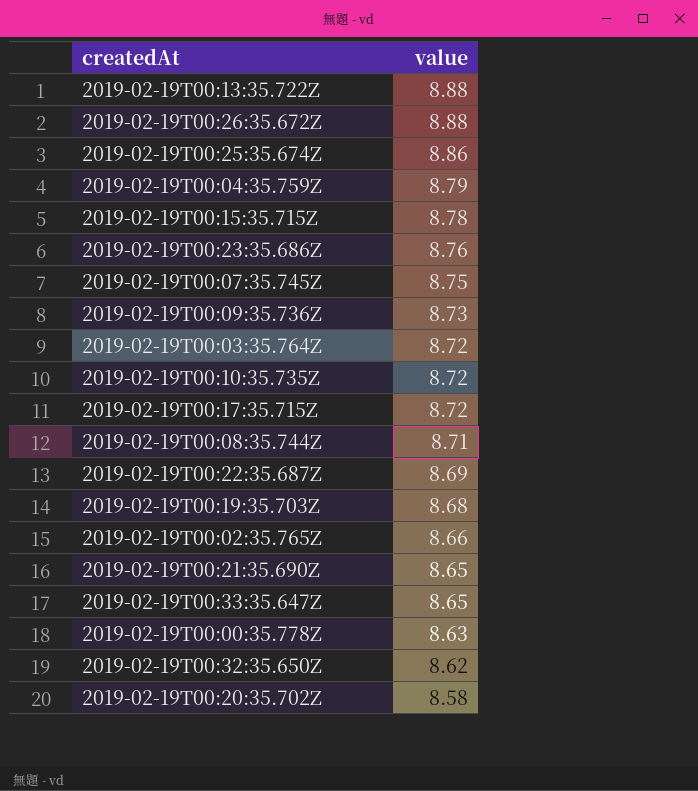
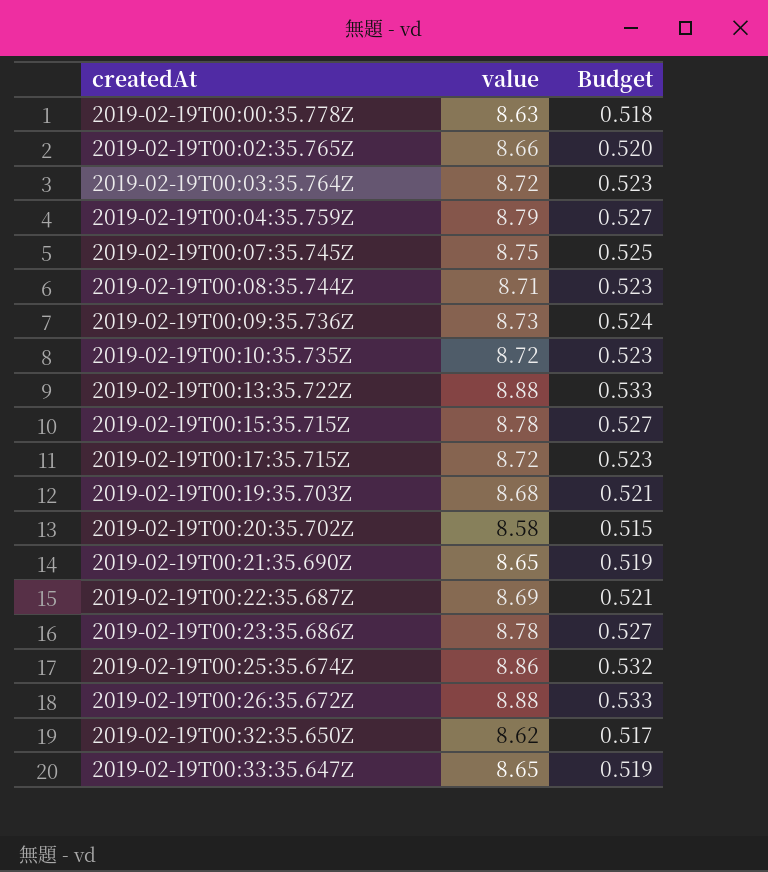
row order: value descending -> createdAt ascending
column Budget | formula: none -> [value] * 0.06
2019-02-19T00:23:35.686Z | value: 8.76 -> 8.78

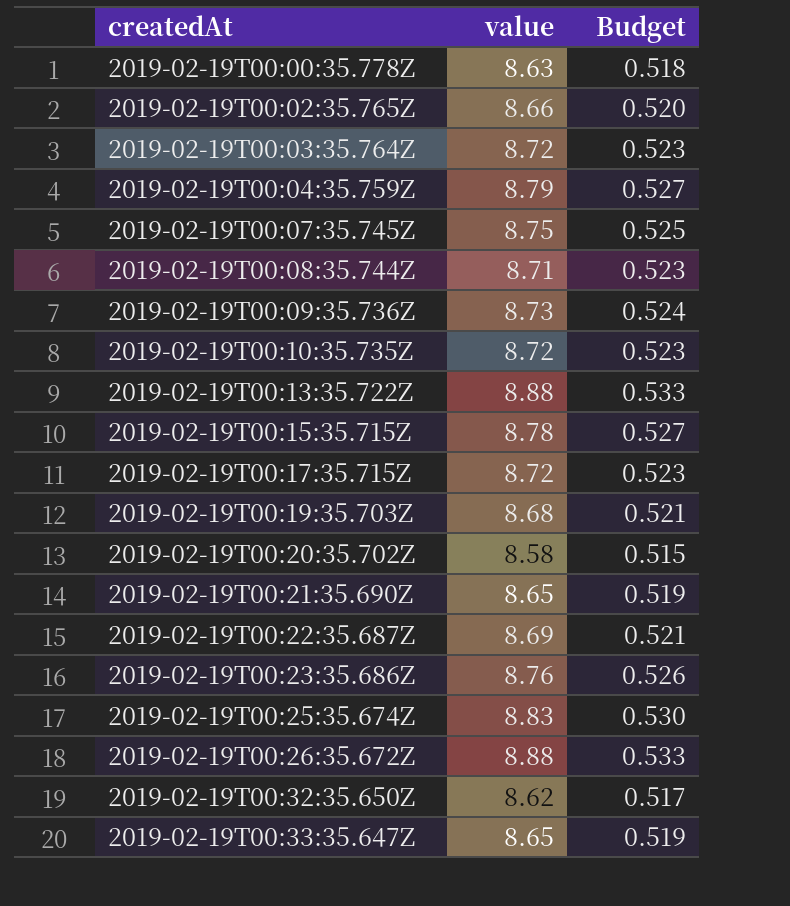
2019-02-19T00:23:35.686Z | value: 8.78 -> 8.76
2019-02-19T00:23:35.686Z | Budget: 0.527 -> 0.526
2019-02-19T00:25:35.674Z | value: 8.86 -> 8.83
2019-02-19T00:25:35.674Z | Budget: 0.532 -> 0.530

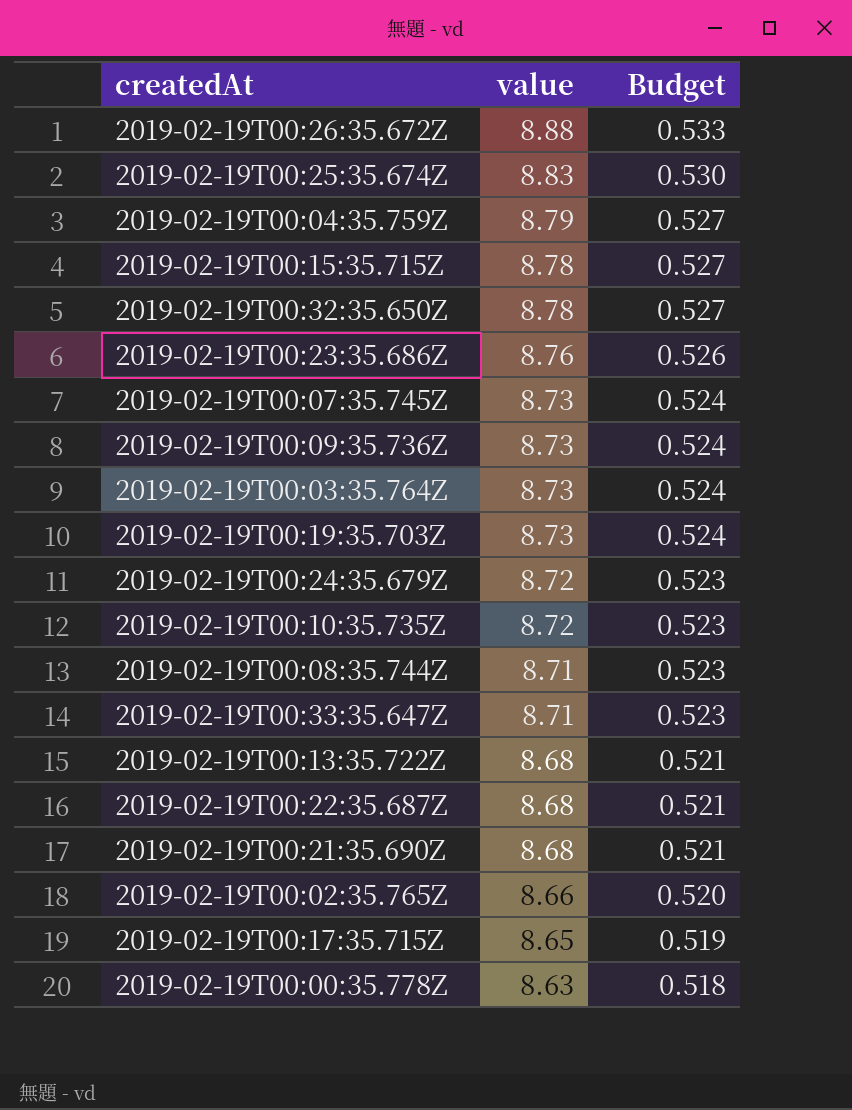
row order: createdAt ascending -> value descending
row 2019-02-19T00:20:35.702Z: 8.58 | 0.515 -> none
2019-02-19T00:32:35.650Z | value: 8.62 -> 8.78
2019-02-19T00:32:35.650Z | Budget: 0.517 -> 0.527
2019-02-19T00:07:35.745Z | value: 8.75 -> 8.73
2019-02-19T00:07:35.745Z | Budget: 0.525 -> 0.524
2019-02-19T00:03:35.764Z | value: 8.72 -> 8.73
2019-02-19T00:03:35.764Z | Budget: 0.523 -> 0.524
2019-02-19T00:19:35.703Z | value: 8.68 -> 8.73
2019-02-19T00:19:35.703Z | Budget: 0.521 -> 0.524
row 2019-02-19T00:24:35.679Z: none -> 8.72 | 0.523
2019-02-19T00:33:35.647Z | value: 8.65 -> 8.71
2019-02-19T00:33:35.647Z | Budget: 0.519 -> 0.523
2019-02-19T00:13:35.722Z | value: 8.88 -> 8.68
2019-02-19T00:13:35.722Z | Budget: 0.533 -> 0.521
2019-02-19T00:22:35.687Z | value: 8.69 -> 8.68
2019-02-19T00:21:35.690Z | value: 8.65 -> 8.68
2019-02-19T00:21:35.690Z | Budget: 0.519 -> 0.521
2019-02-19T00:17:35.715Z | value: 8.72 -> 8.65
2019-02-19T00:17:35.715Z | Budget: 0.523 -> 0.519

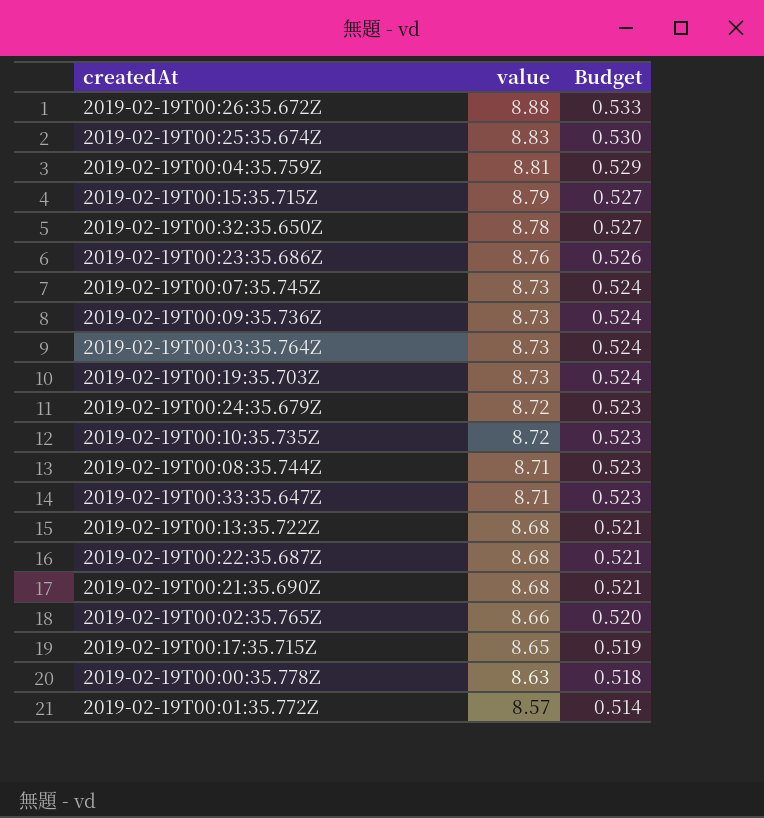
2019-02-19T00:04:35.759Z | value: 8.79 -> 8.81
2019-02-19T00:04:35.759Z | Budget: 0.527 -> 0.529
2019-02-19T00:15:35.715Z | value: 8.78 -> 8.79
row 2019-02-19T00:01:35.772Z: none -> 8.57 | 0.514

